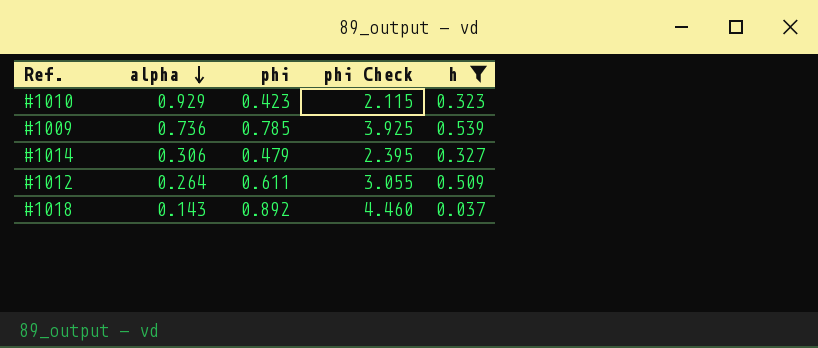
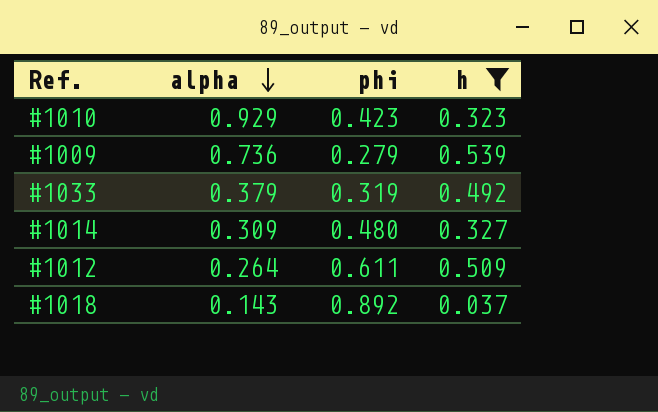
column phi Check | formula: [phi] * 5 -> none
#1009 | phi: 0.785 -> 0.279
row #1033: none -> 0.379 | 0.319 | 0.492
#1014 | alpha: 0.306 -> 0.309
#1014 | phi: 0.479 -> 0.480

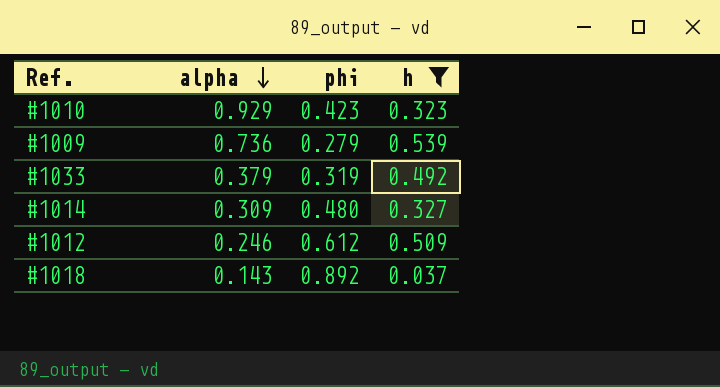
#1012 | alpha: 0.264 -> 0.246
#1012 | phi: 0.611 -> 0.612

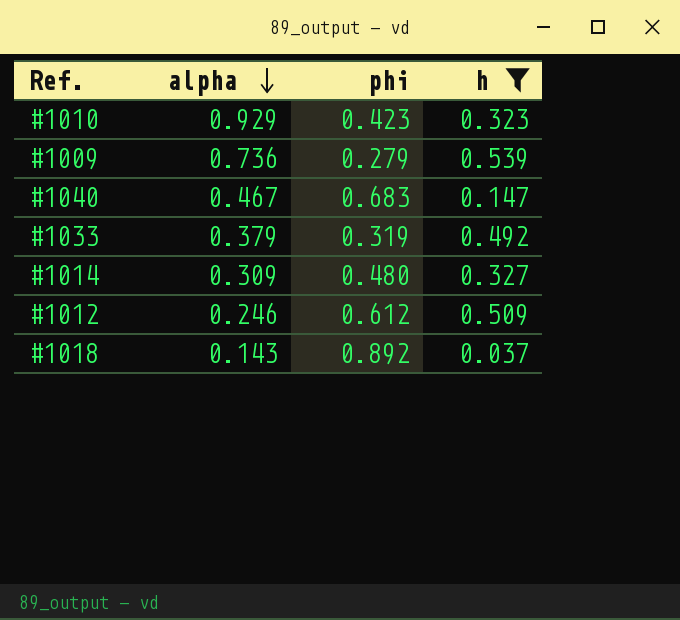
row #1040: none -> 0.467 | 0.683 | 0.147

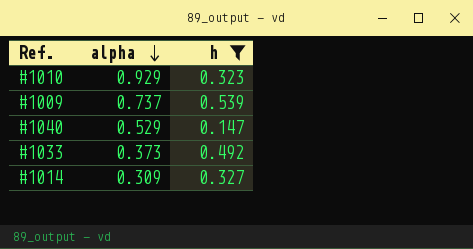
column phi | position: 3 -> none
row #1012: 0.246 | 0.612 | 0.509 -> none
row #1018: 0.143 | 0.892 | 0.037 -> none
#1009 | alpha: 0.736 -> 0.737
#1040 | alpha: 0.467 -> 0.529
#1033 | alpha: 0.379 -> 0.373

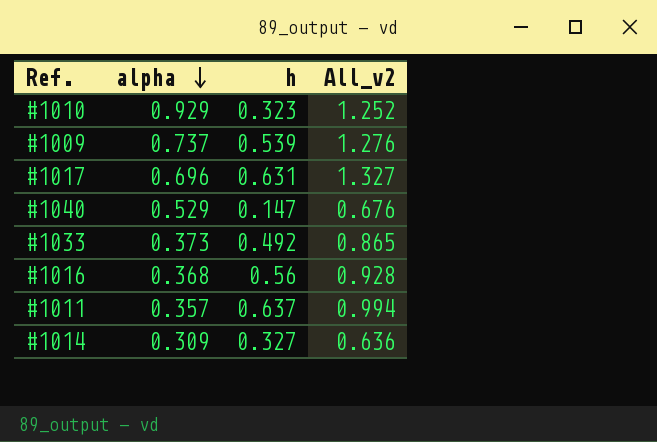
filter: h <= 0.539 -> none
column All_v2 | formula: none -> [alpha] + [h]

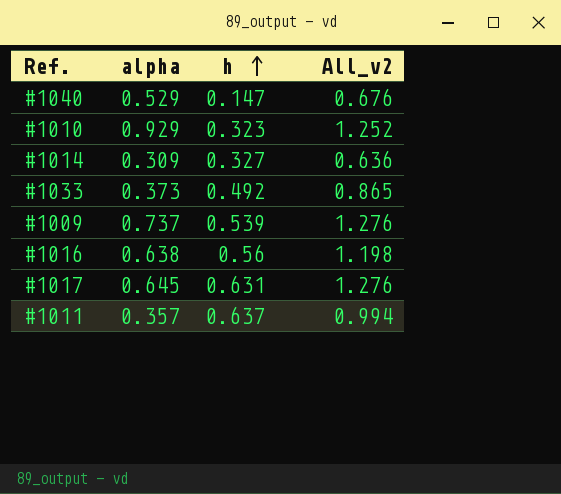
row order: alpha descending -> h ascending
#1016 | alpha: 0.368 -> 0.638
#1016 | All_v2: 0.928 -> 1.198
#1017 | alpha: 0.696 -> 0.645
#1017 | All_v2: 1.327 -> 1.276

